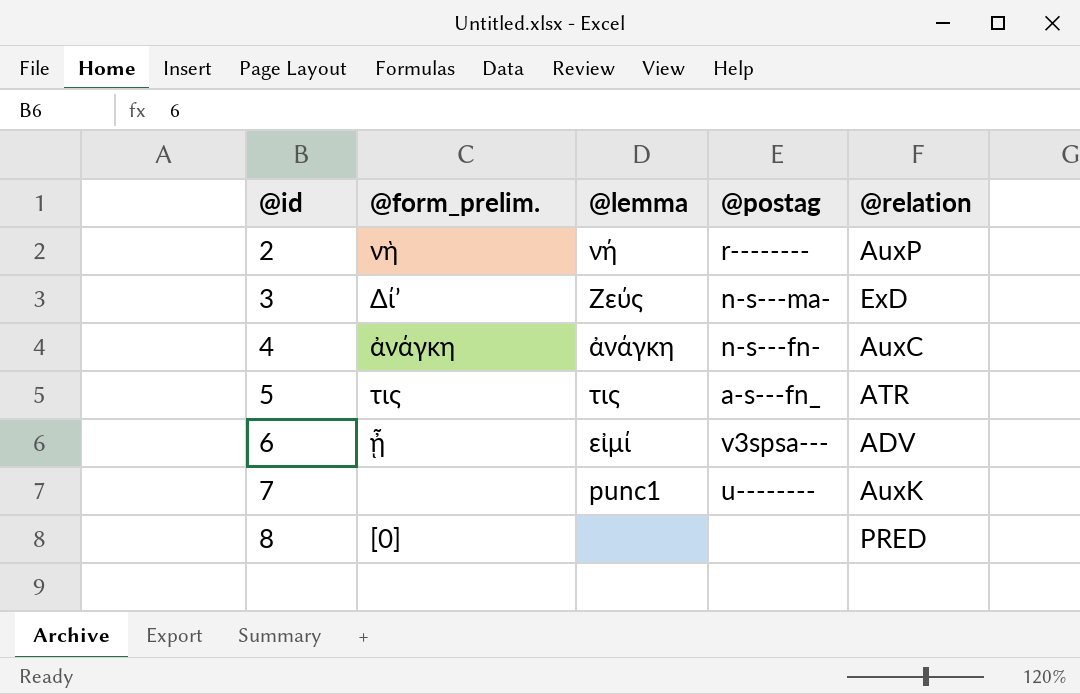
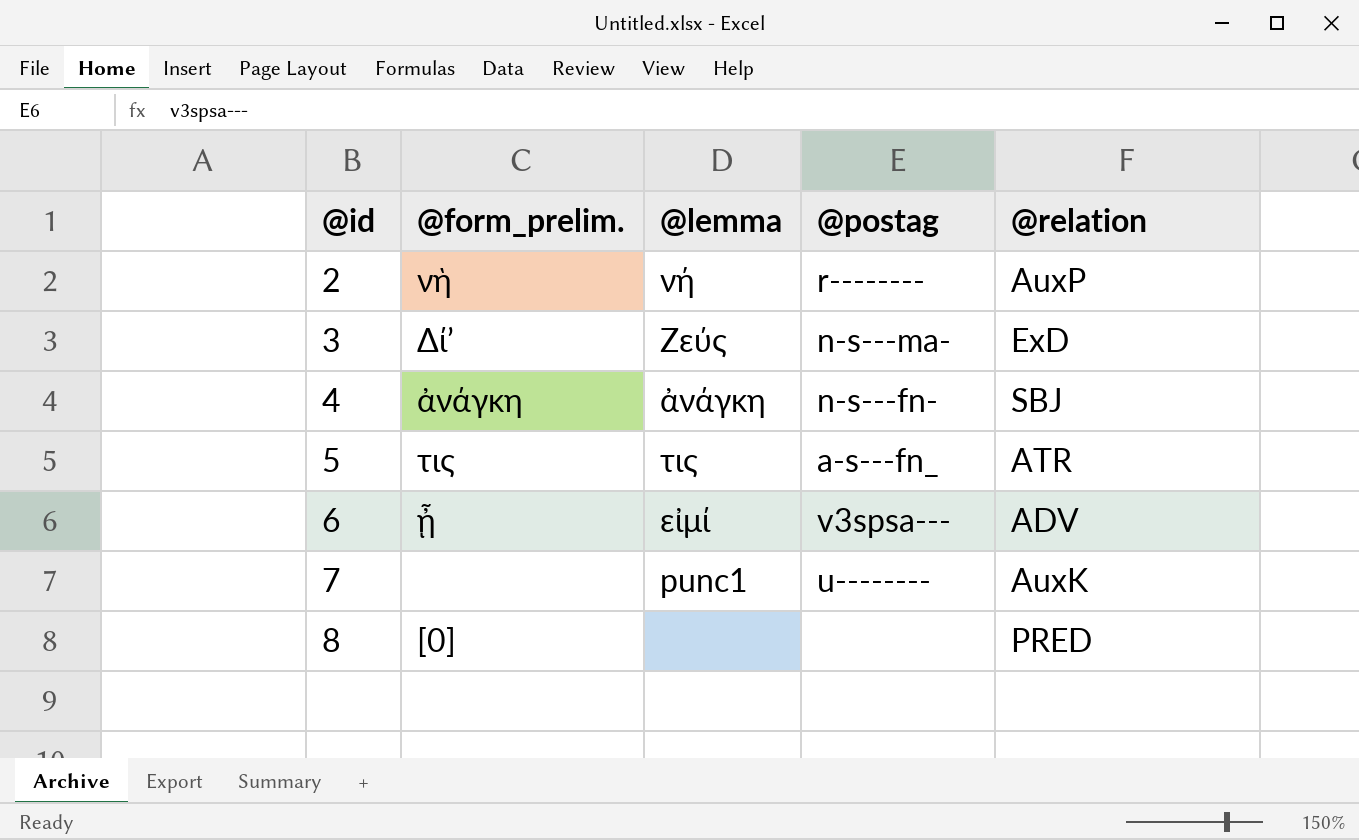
4 | @relation: AuxC -> SBJ

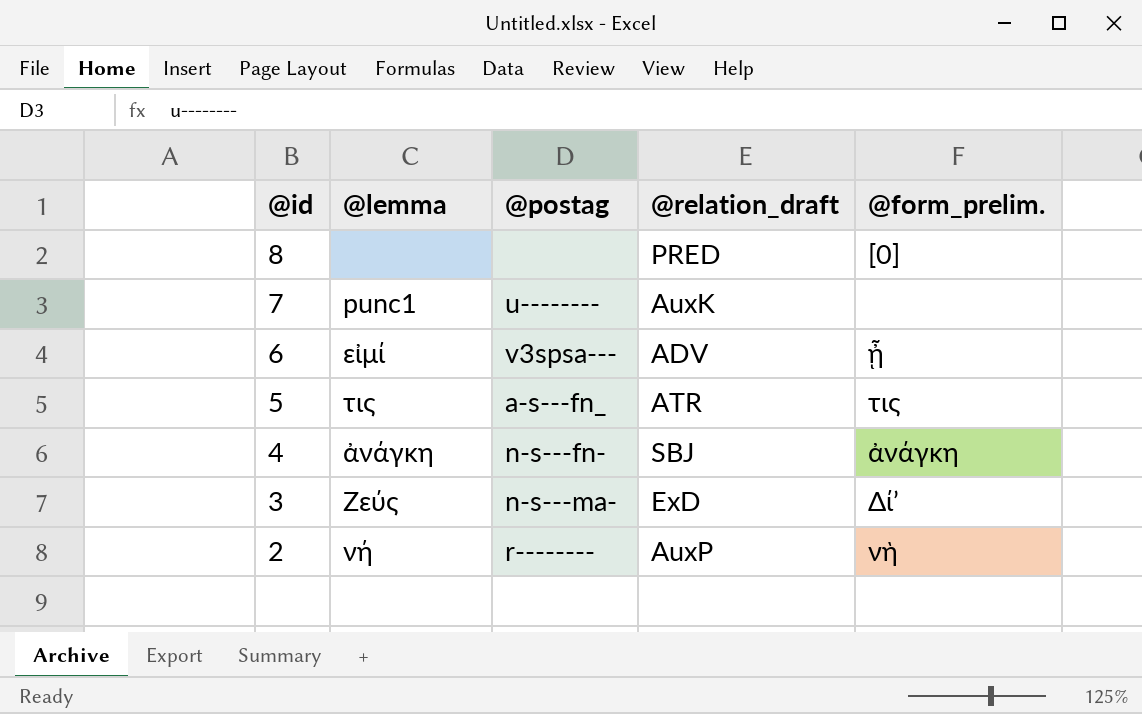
row order: @id ascending -> @id descending
column name: @relation -> @relation_draft
column @form_prelim. | position: 2 -> 5

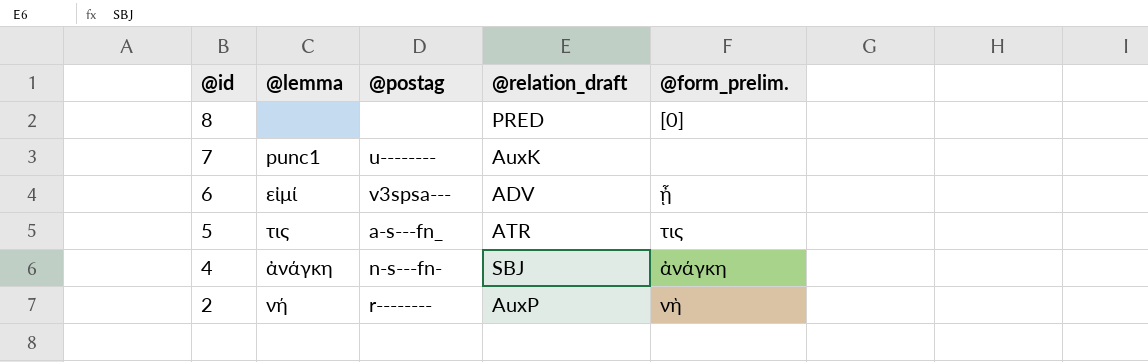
row 3: Ζεύς | n-s---ma- | ExD | Δίʼ -> none

